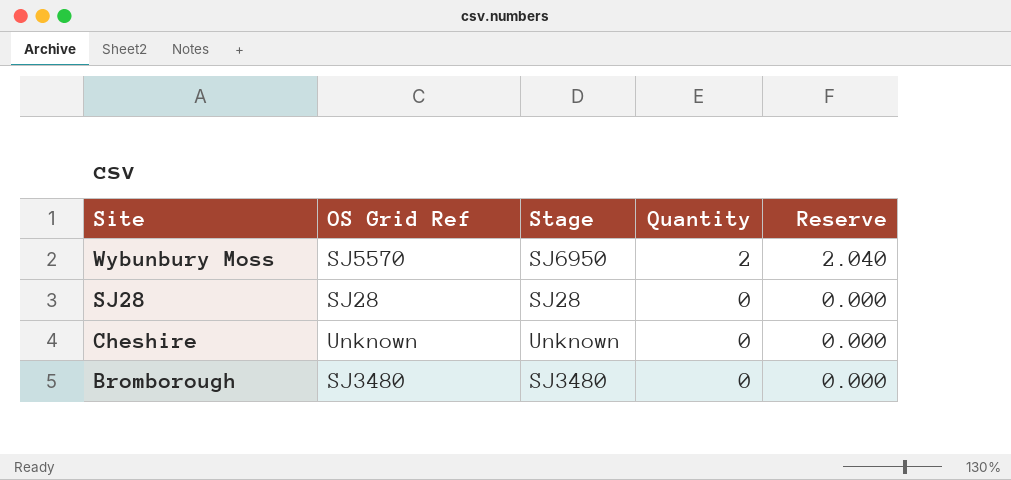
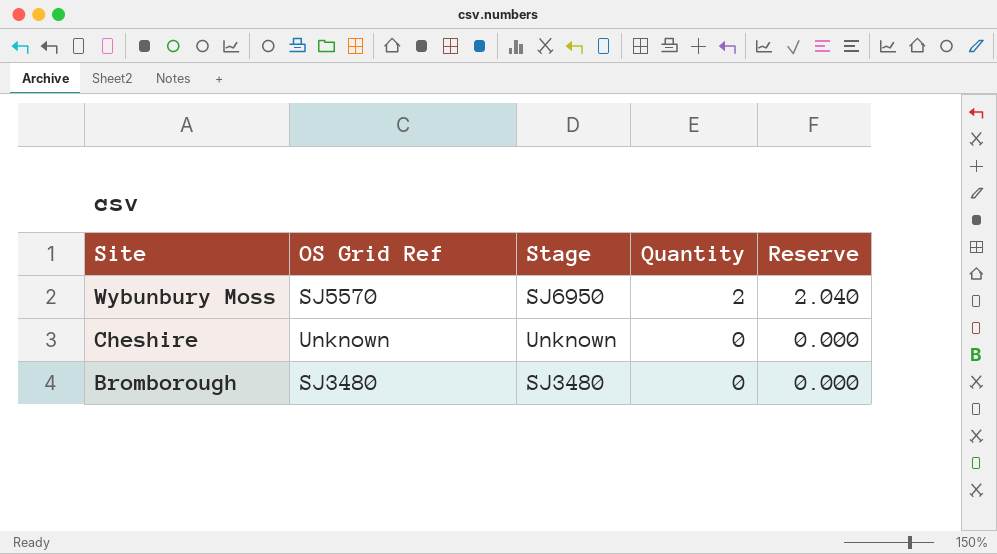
row SJ28: SJ28 | SJ28 | 0 | 0.000 -> none

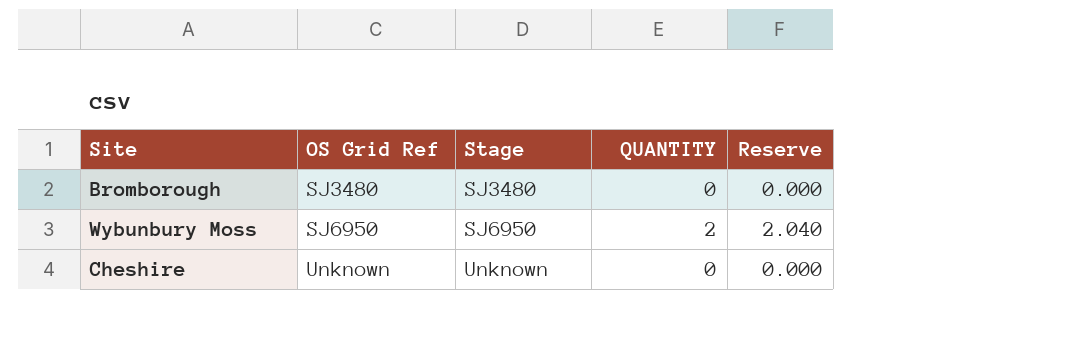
row order: Site descending -> OS Grid Ref ascending
column name: Quantity -> QUANTITY
Wybunbury Moss | OS Grid Ref: SJ5570 -> SJ6950

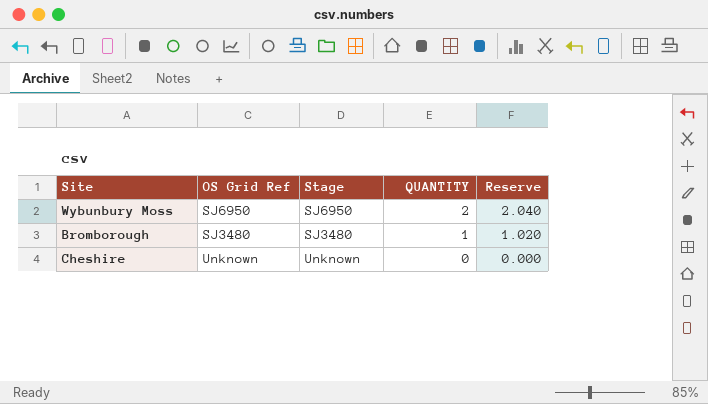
row order: OS Grid Ref ascending -> QUANTITY descending
Bromborough | QUANTITY: 0 -> 1
Bromborough | Reserve: 0.000 -> 1.020

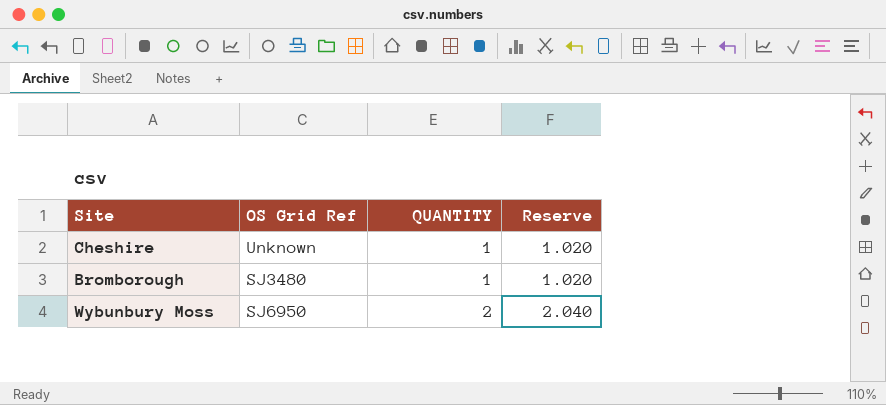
row order: QUANTITY descending -> QUANTITY ascending
column Stage | position: 3 -> none
Cheshire | QUANTITY: 0 -> 1
Cheshire | Reserve: 0.000 -> 1.020

